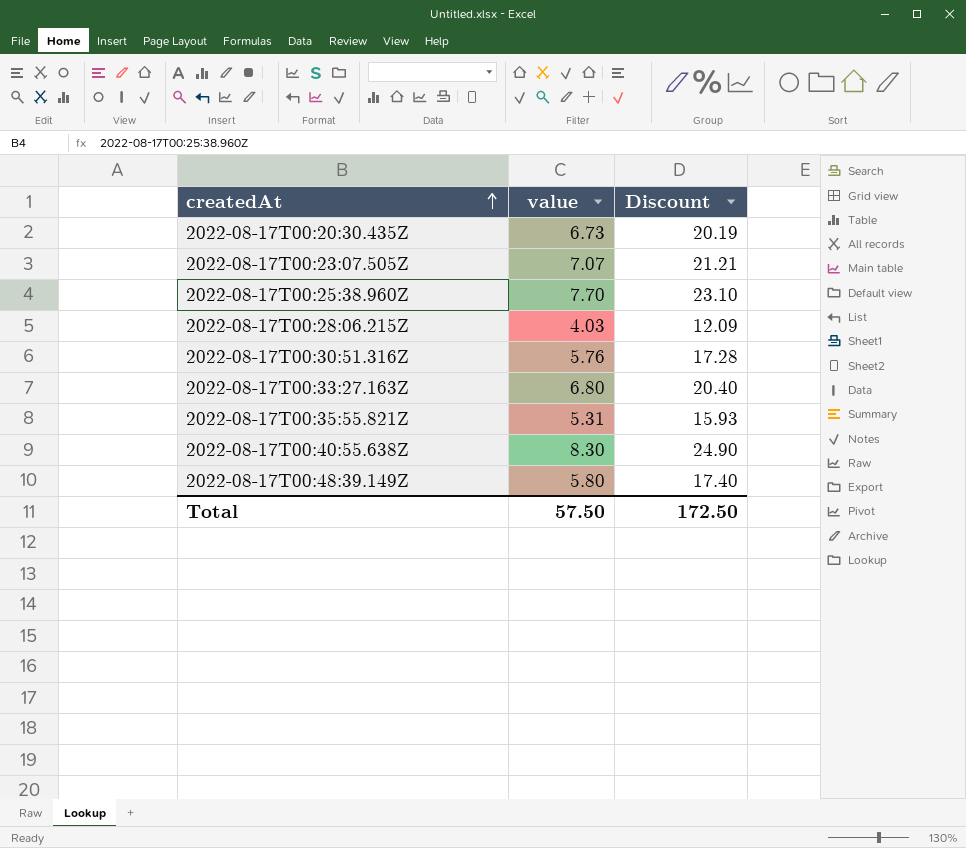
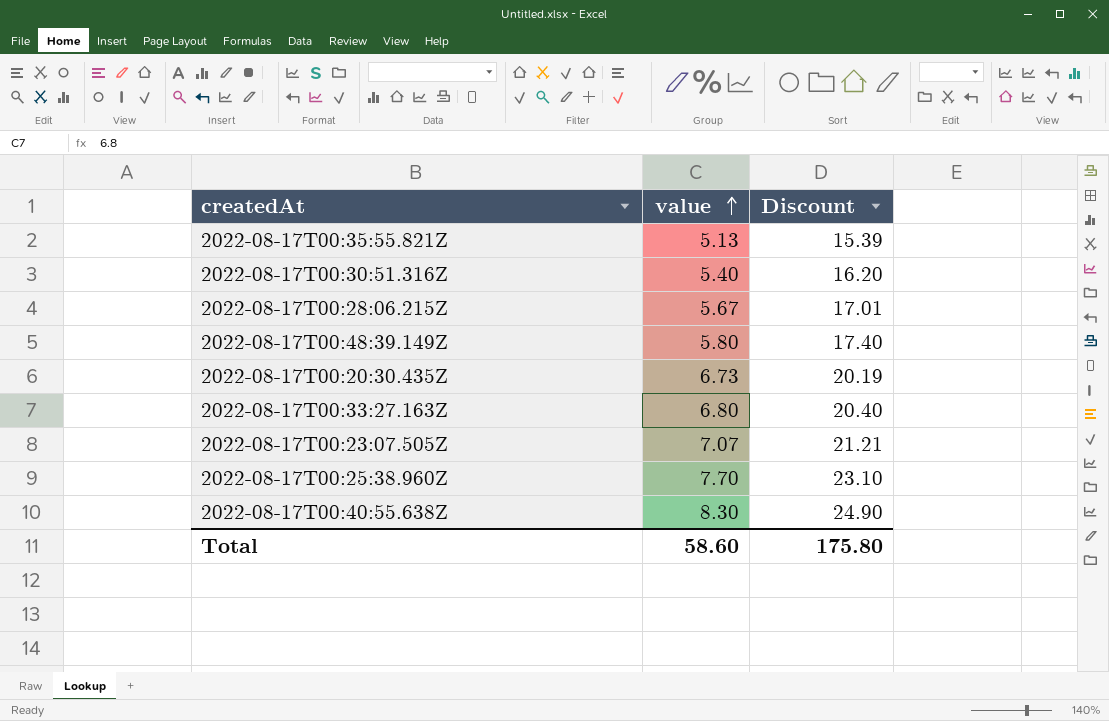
row order: createdAt ascending -> value ascending
2022-08-17T00:35:55.821Z | value: 5.31 -> 5.13
2022-08-17T00:35:55.821Z | Discount: 15.93 -> 15.39
2022-08-17T00:30:51.316Z | value: 5.76 -> 5.40
2022-08-17T00:30:51.316Z | Discount: 17.28 -> 16.20
2022-08-17T00:28:06.215Z | value: 4.03 -> 5.67
2022-08-17T00:28:06.215Z | Discount: 12.09 -> 17.01
Total | value: 57.50 -> 58.60
Total | Discount: 172.50 -> 175.80

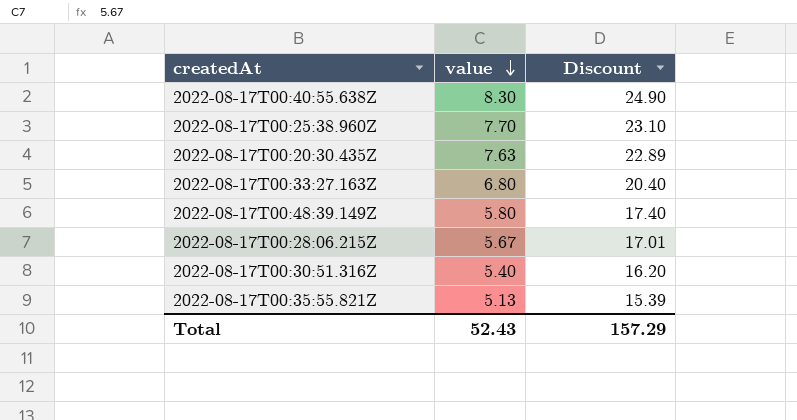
row order: value ascending -> value descending
row 2022-08-17T00:23:07.505Z: 7.07 | 21.21 -> none
2022-08-17T00:20:30.435Z | value: 6.73 -> 7.63
2022-08-17T00:20:30.435Z | Discount: 20.19 -> 22.89
Total | value: 58.60 -> 52.43
Total | Discount: 175.80 -> 157.29

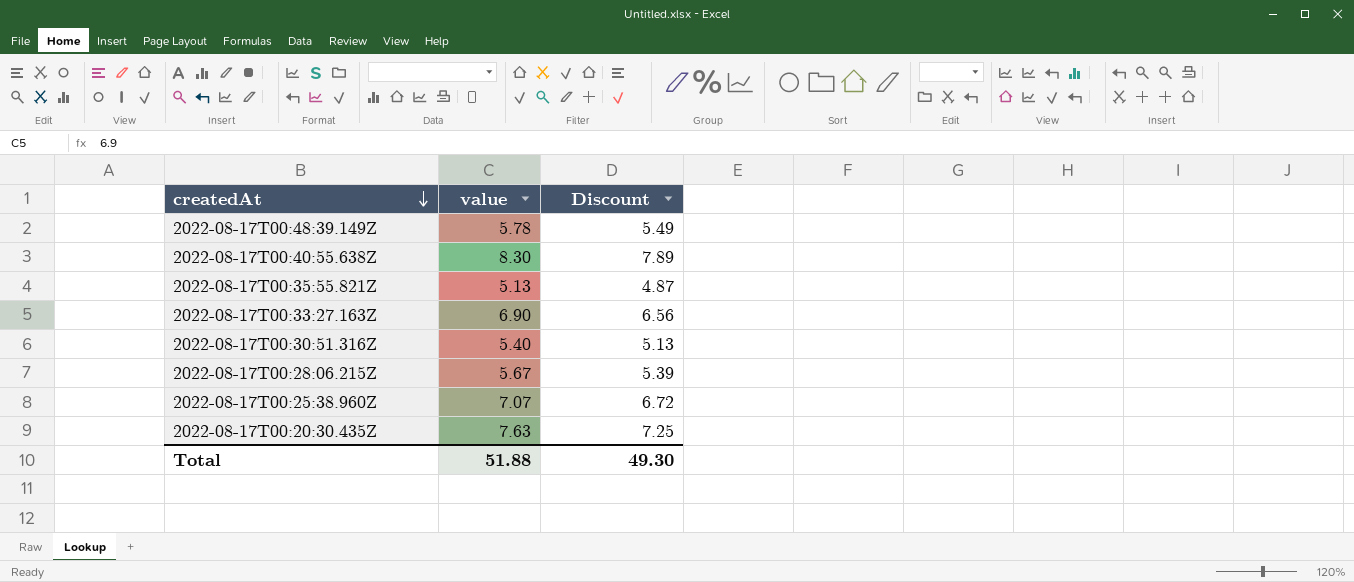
row order: value descending -> createdAt descending
column Discount | formula: [value] * 3 -> [value] * 0.95
2022-08-17T00:48:39.149Z | value: 5.80 -> 5.78
2022-08-17T00:33:27.163Z | value: 6.80 -> 6.90
2022-08-17T00:25:38.960Z | value: 7.70 -> 7.07
Total | value: 52.43 -> 51.88
Total | Discount: 157.29 -> 49.30

